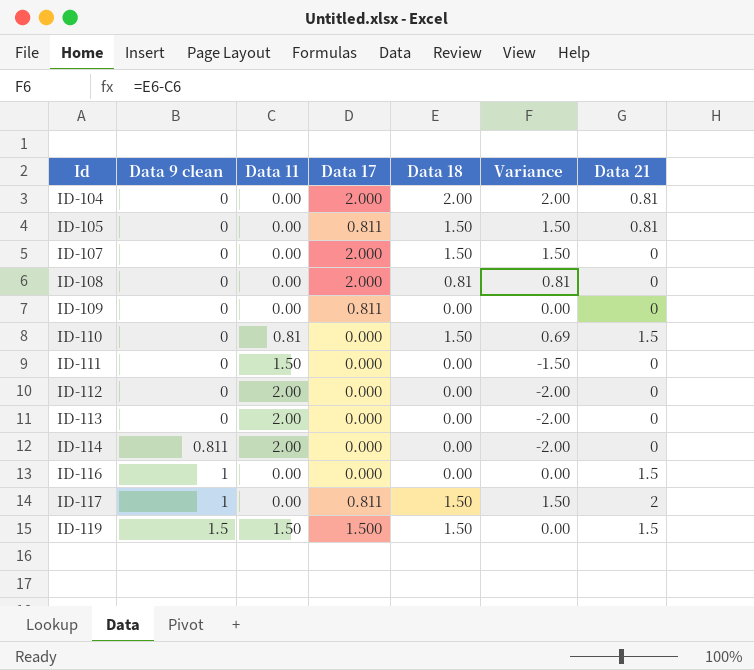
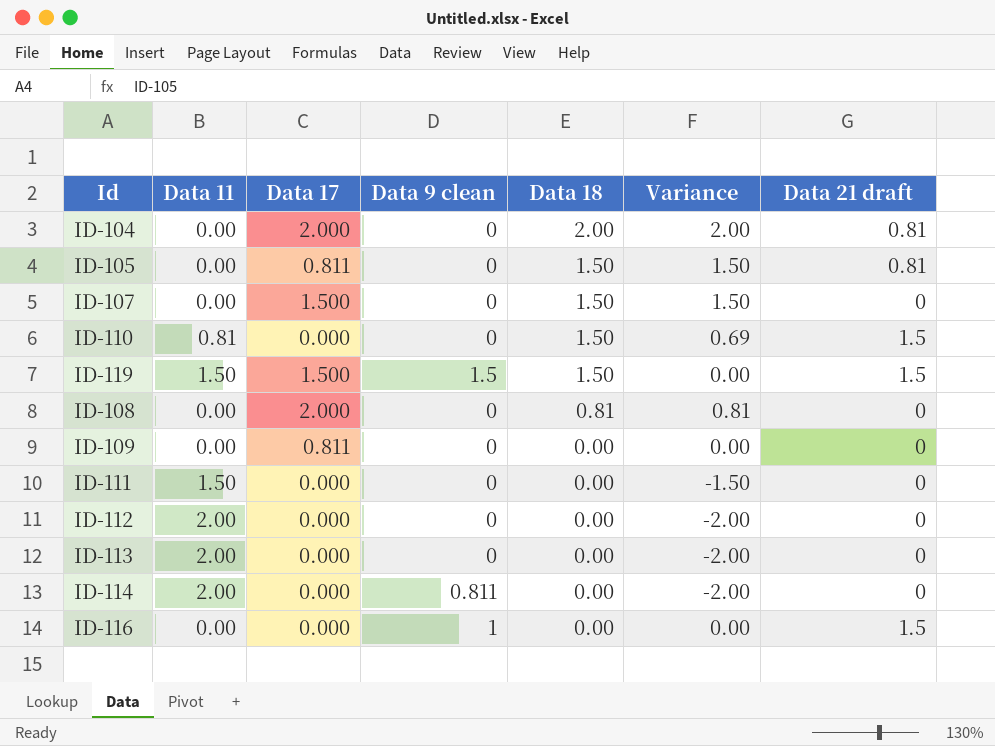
row order: Id ascending -> Data 18 descending
column Data 9 clean | position: 2 -> 4
column name: Data 21 -> Data 21 draft
row ID-117: 1 | 0.00 | 0.811 | 1.50 | 1.50 | 2 -> none
ID-107 | Data 17: 2.000 -> 1.500

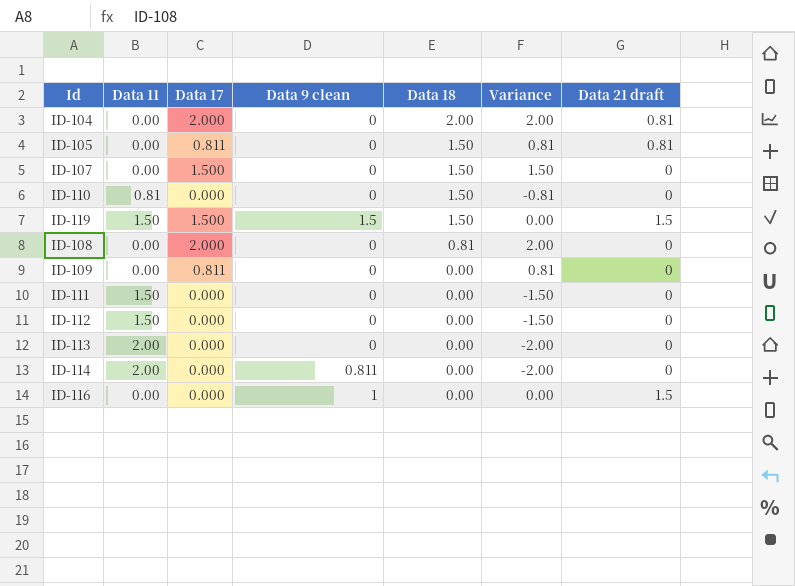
column Variance | formula: [Data 18] - [Data 11] -> [Data 17] - [Data 11]
ID-110 | Data 21 draft: 1.5 -> 0
ID-112 | Data 11: 2.00 -> 1.50

